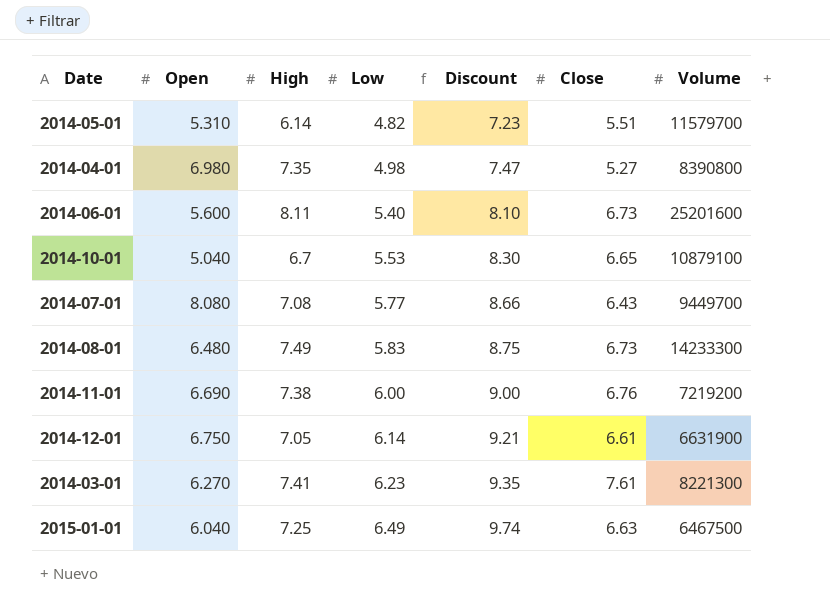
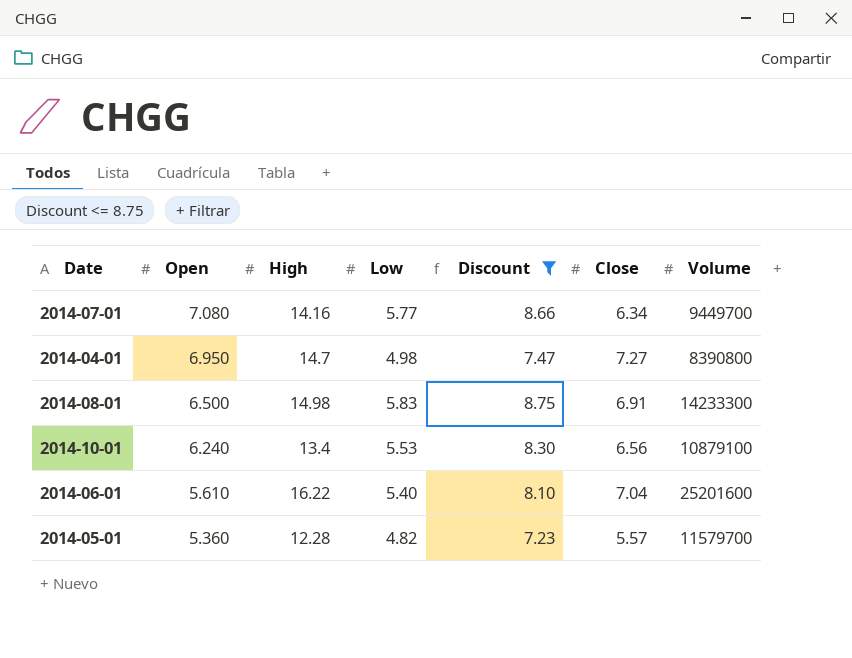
filter: none -> Discount <= 8.75
row order: Low ascending -> Open descending
2014-07-01 | Open: 8.080 -> 7.080
2014-07-01 | High: 7.08 -> 14.16
2014-07-01 | Close: 6.43 -> 6.34
2014-04-01 | Open: 6.980 -> 6.950
2014-04-01 | High: 7.35 -> 14.7
2014-04-01 | Close: 5.27 -> 7.27
2014-08-01 | Open: 6.480 -> 6.500
2014-08-01 | High: 7.49 -> 14.98
2014-08-01 | Close: 6.73 -> 6.91
2014-10-01 | Open: 5.040 -> 6.240
2014-10-01 | High: 6.7 -> 13.4
2014-10-01 | Close: 6.65 -> 6.56
2014-06-01 | Open: 5.600 -> 5.610
2014-06-01 | High: 8.11 -> 16.22
2014-06-01 | Close: 6.73 -> 7.04
2014-05-01 | Open: 5.310 -> 5.360
2014-05-01 | High: 6.14 -> 12.28
2014-05-01 | Close: 5.51 -> 5.57

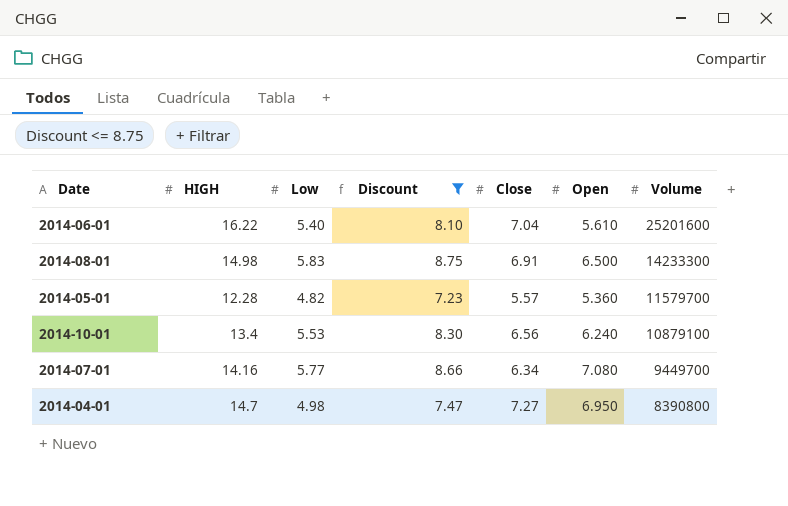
row order: Open descending -> Volume descending
column name: High -> HIGH
column Open | position: 2 -> 6

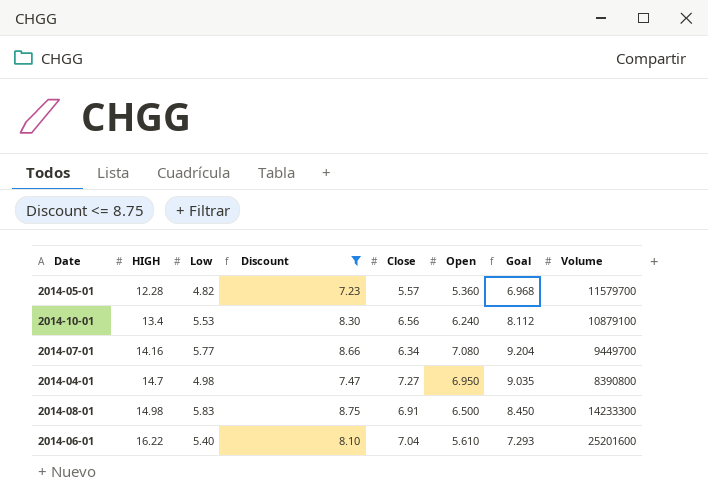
row order: Volume descending -> HIGH ascending
column Goal | formula: none -> [Open] * 1.3

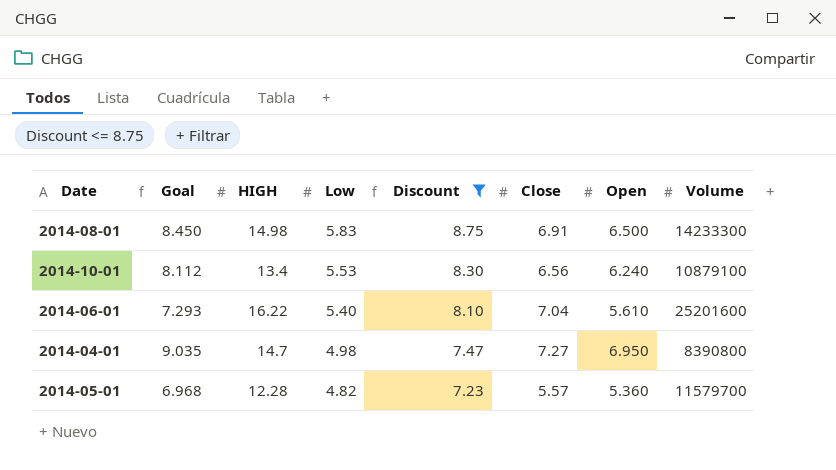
row order: HIGH ascending -> Low descending
column Goal | position: 7 -> 2
row 2014-07-01: 14.16 | 5.77 | 8.66 | 6.34 | 7.080 | 9.204 | 9449700 -> none

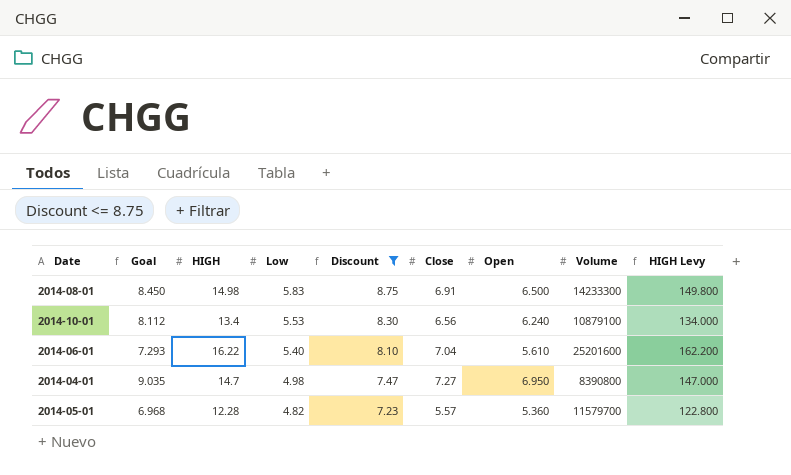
column HIGH Levy | formula: none -> [HIGH] * 10

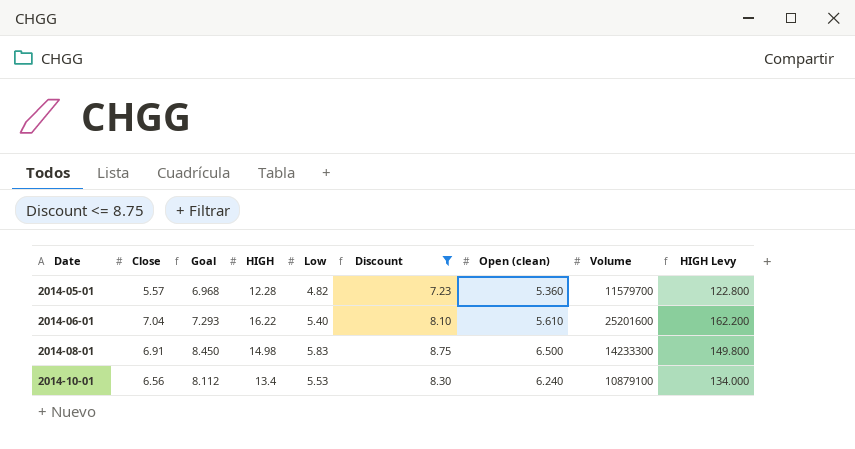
row order: Low descending -> Date ascending
column Close | position: 6 -> 2
column name: Open -> Open (clean)
row 2014-04-01: 9.035 | 14.7 | 4.98 | 7.47 | 7.27 | 6.950 | 8390800 | 147.000 -> none

